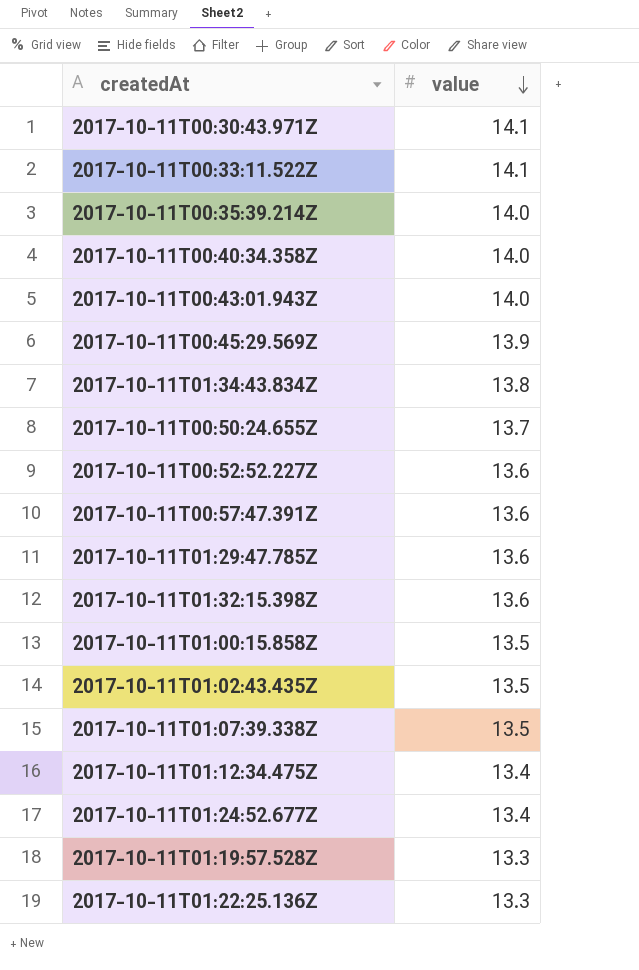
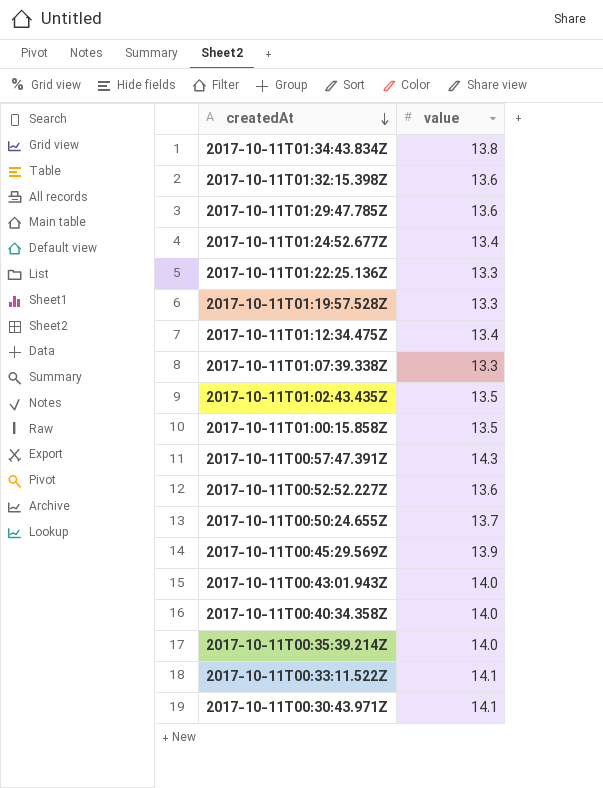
row order: value descending -> createdAt descending
2017-10-11T01:07:39.338Z | value: 13.5 -> 13.3
2017-10-11T00:57:47.391Z | value: 13.6 -> 14.3

